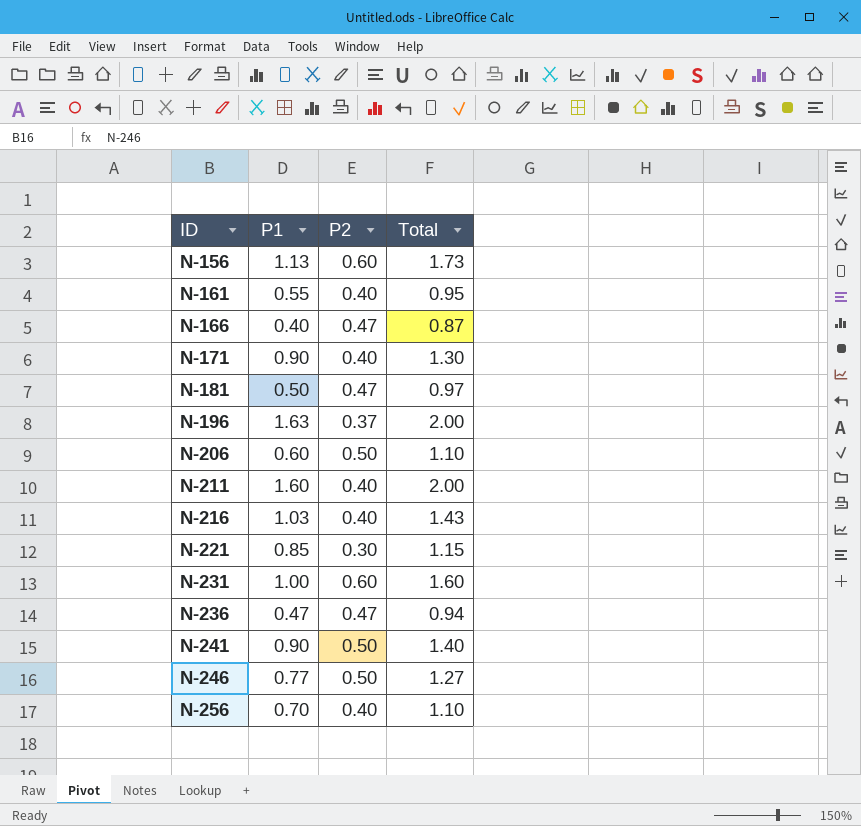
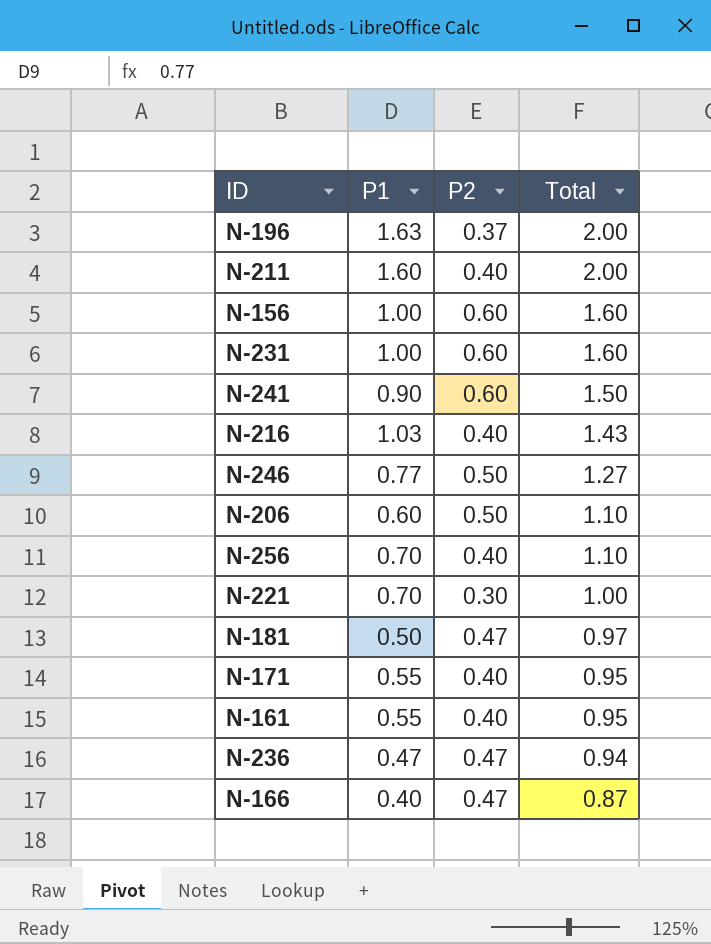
row order: ID ascending -> Total descending
N-156 | P1: 1.13 -> 1.00
N-156 | Total: 1.73 -> 1.60
N-241 | P2: 0.50 -> 0.60
N-241 | Total: 1.40 -> 1.50
N-221 | P1: 0.85 -> 0.70
N-221 | Total: 1.15 -> 1.00
N-171 | P1: 0.90 -> 0.55
N-171 | Total: 1.30 -> 0.95

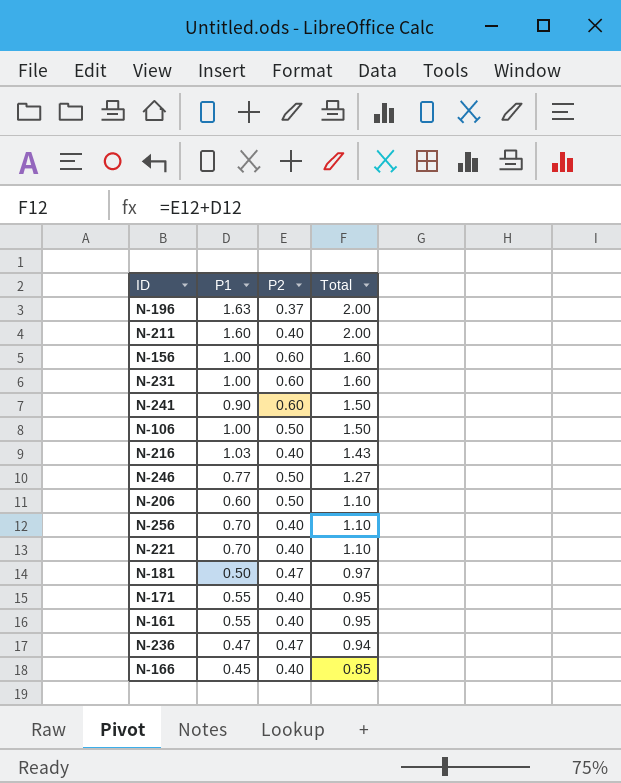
row N-106: none -> 1.00 | 0.50 | 1.50
N-221 | P2: 0.30 -> 0.40
N-221 | Total: 1.00 -> 1.10
N-166 | P1: 0.40 -> 0.45
N-166 | P2: 0.47 -> 0.40
N-166 | Total: 0.87 -> 0.85

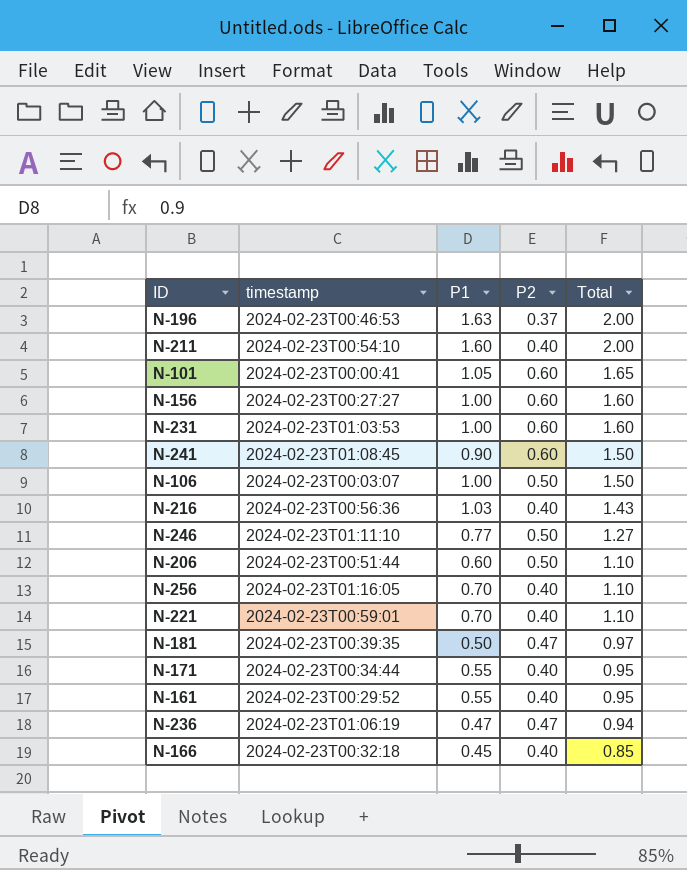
column timestamp | position: none -> 2
row N-101: none -> 2024-02-23T00:00:41 | 1.05 | 0.60 | 1.65

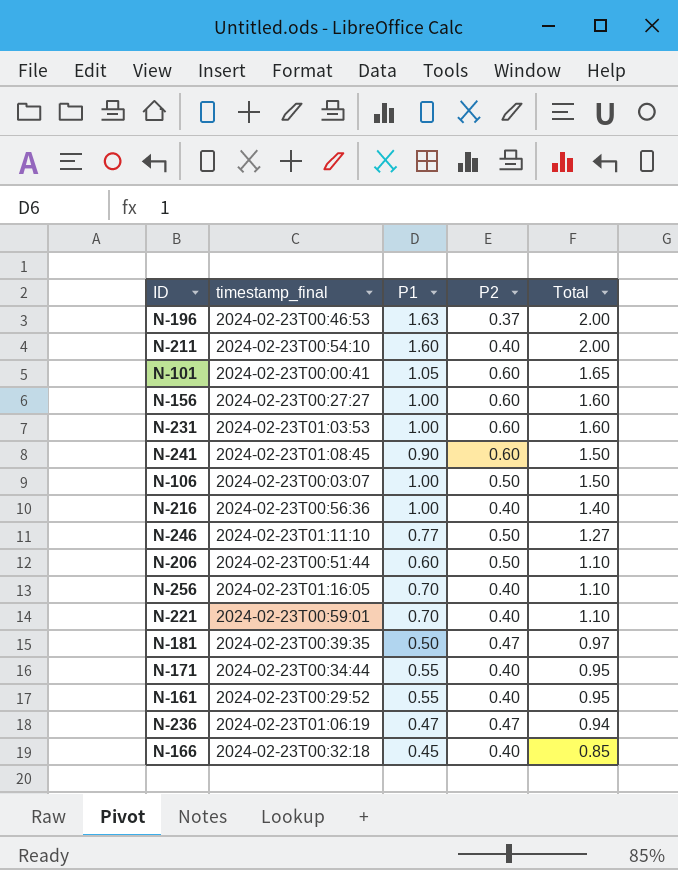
column name: timestamp -> timestamp_final
N-216 | P1: 1.03 -> 1.00
N-216 | Total: 1.43 -> 1.40

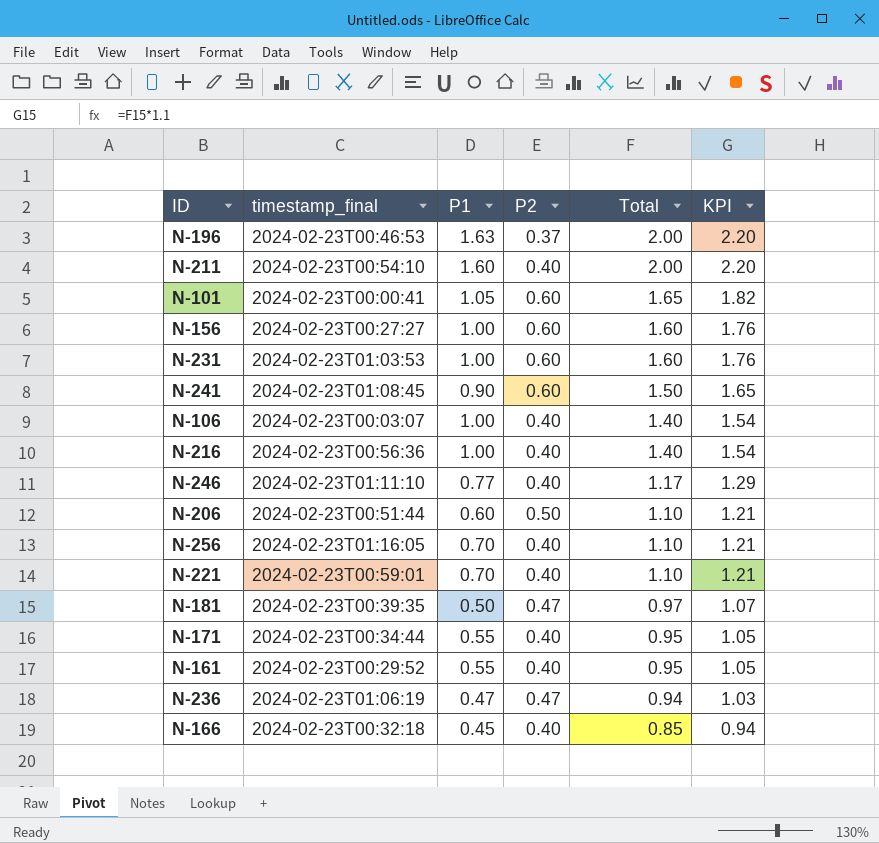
column KPI | formula: none -> [Total] * 1.1
N-106 | P2: 0.50 -> 0.40
N-106 | Total: 1.50 -> 1.40
N-246 | P2: 0.50 -> 0.40
N-246 | Total: 1.27 -> 1.17

